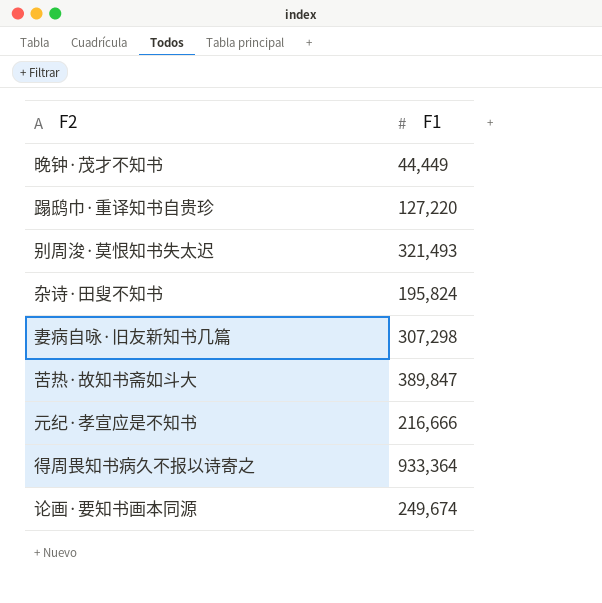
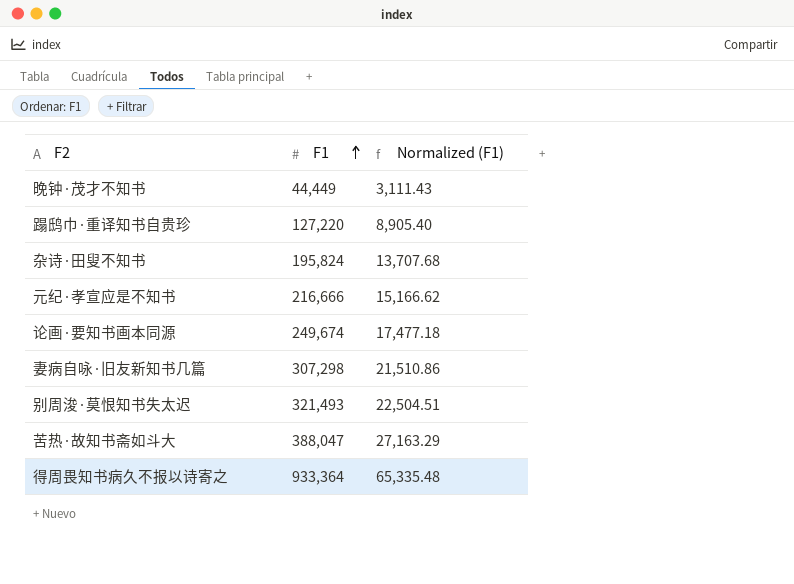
row order: none -> F1 ascending
column Normalized (F1) | formula: none -> [F1] * 0.07
苦热·故知书斋如斗大 | F1: 389,847 -> 388,047

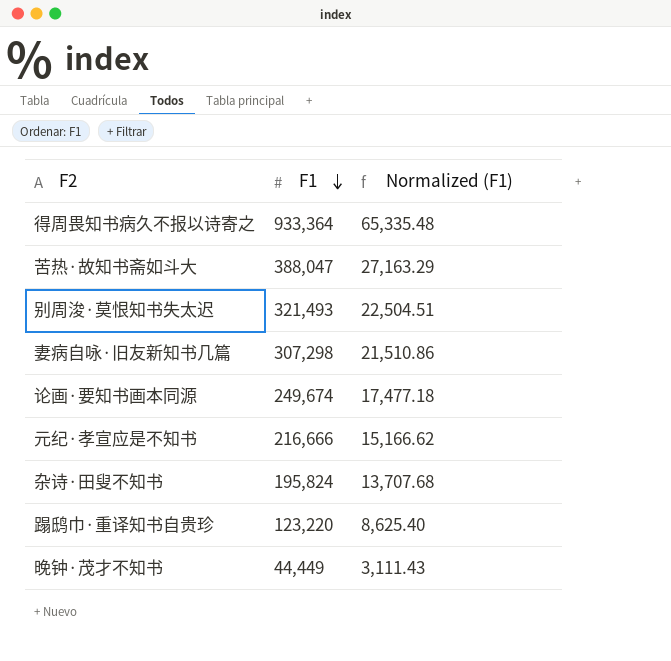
row order: F1 ascending -> F1 descending
蹋鸱巾·重译知书自贵珍 | F1: 127,220 -> 123,220
蹋鸱巾·重译知书自贵珍 | Normalized (F1): 8,905.40 -> 8,625.40

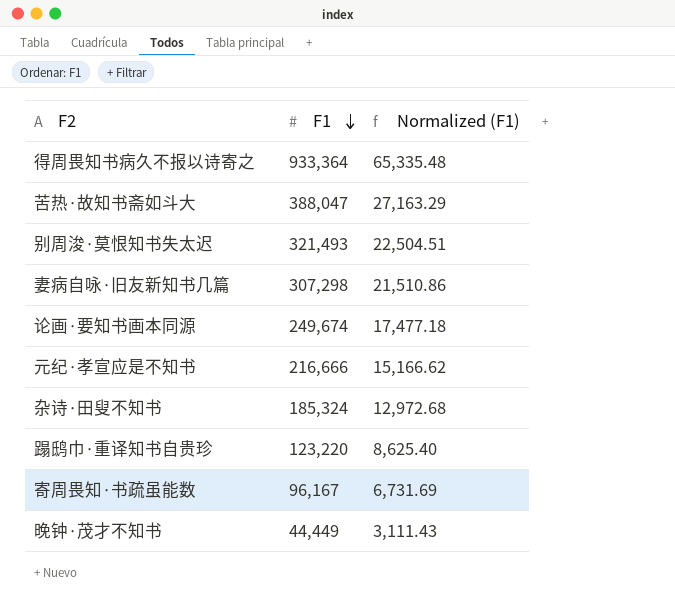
杂诗·田叟不知书 | F1: 195,824 -> 185,324
杂诗·田叟不知书 | Normalized (F1): 13,707.68 -> 12,972.68
row 寄周畏知·书疏虽能数: none -> 96,167 | 6,731.69

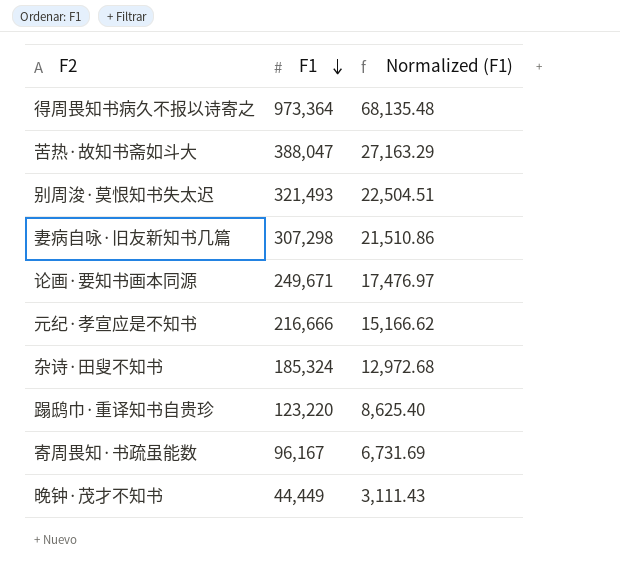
得周畏知书病久不报以诗寄之 | F1: 933,364 -> 973,364
得周畏知书病久不报以诗寄之 | Normalized (F1): 65,335.48 -> 68,135.48
论画·要知书画本同源 | F1: 249,674 -> 249,671
论画·要知书画本同源 | Normalized (F1): 17,477.18 -> 17,476.97

